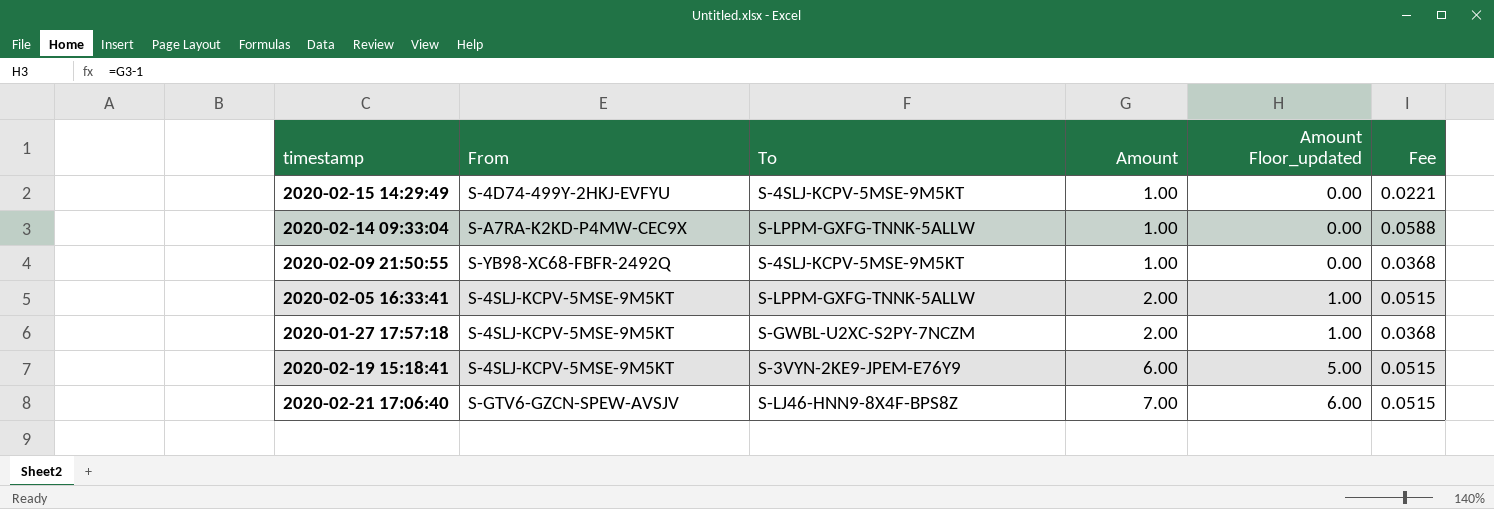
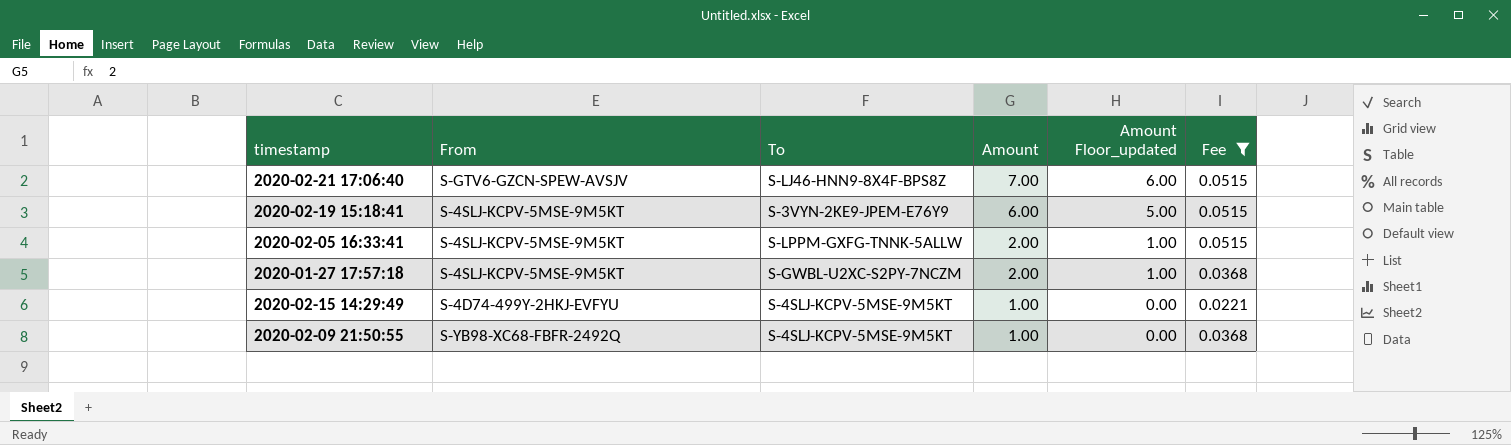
filter: none -> Fee != 0.0588
row order: Amount ascending -> Amount descending

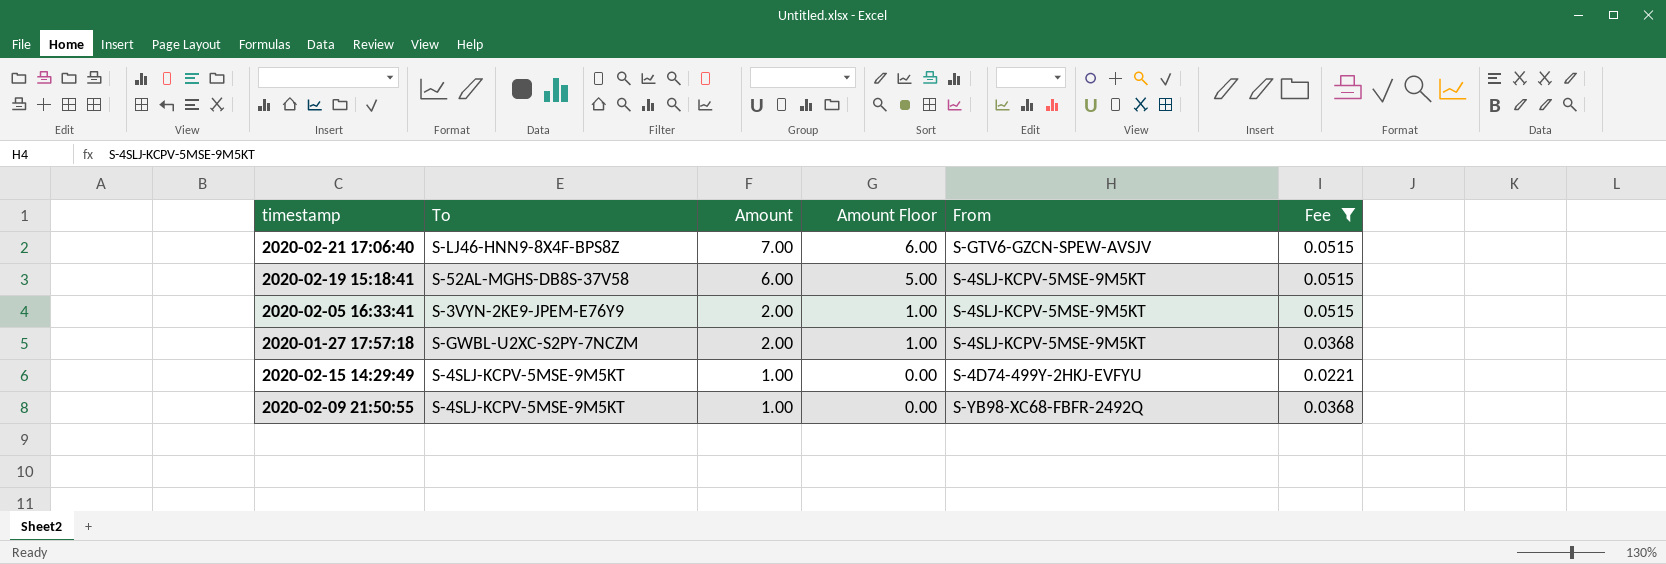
column name: Amount Floor_updated -> Amount Floor
column From | position: 2 -> 5
2020-02-19 15:18:41 | To: S-3VYN-2KE9-JPEM-E76Y9 -> S-52AL-MGHS-DB8S-37V58
2020-02-05 16:33:41 | To: S-LPPM-GXFG-TNNK-5ALLW -> S-3VYN-2KE9-JPEM-E76Y9

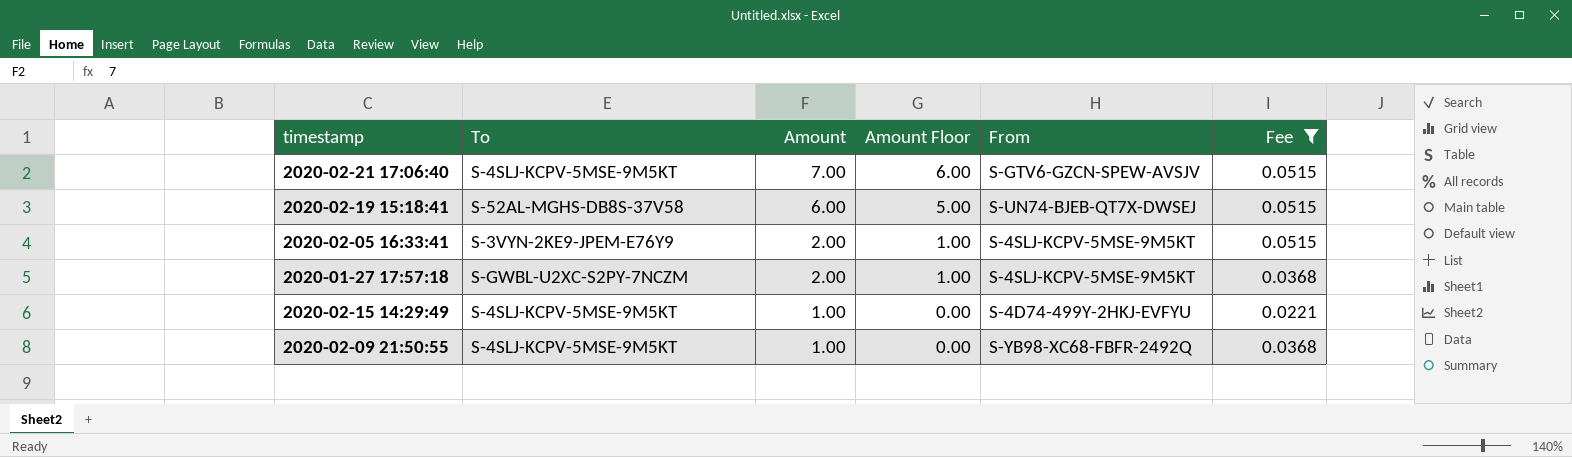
2020-02-21 17:06:40 | To: S-LJ46-HNN9-8X4F-BPS8Z -> S-4SLJ-KCPV-5MSE-9M5KT
2020-02-19 15:18:41 | From: S-4SLJ-KCPV-5MSE-9M5KT -> S-UN74-BJEB-QT7X-DWSEJ

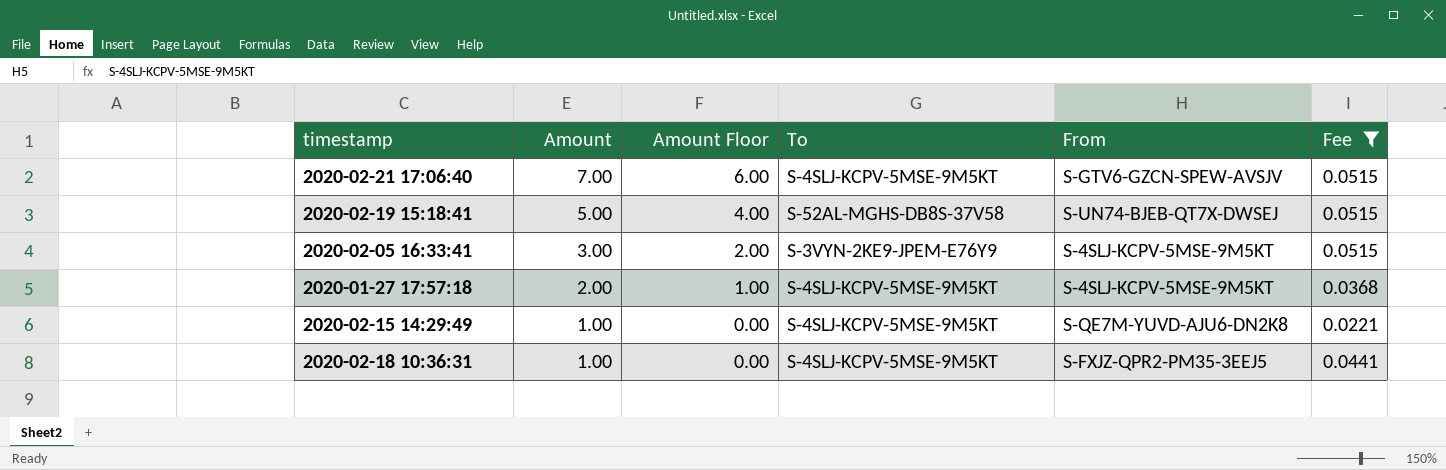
column To | position: 2 -> 4
row 2020-02-09 21:50:55: S-4SLJ-KCPV-5MSE-9M5KT | 1.00 | 0.00 | S-YB98-XC68-FBFR-2492Q | 0.0368 -> none
2020-02-19 15:18:41 | Amount: 6.00 -> 5.00
2020-02-19 15:18:41 | Amount Floor: 5.00 -> 4.00
2020-02-05 16:33:41 | Amount: 2.00 -> 3.00
2020-02-05 16:33:41 | Amount Floor: 1.00 -> 2.00
2020-01-27 17:57:18 | To: S-GWBL-U2XC-S2PY-7NCZM -> S-4SLJ-KCPV-5MSE-9M5KT
2020-02-15 14:29:49 | From: S-4D74-499Y-2HKJ-EVFYU -> S-QE7M-YUVD-AJU6-DN2K8
row 2020-02-18 10:36:31: none -> 1.00 | 0.00 | S-4SLJ-KCPV-5MSE-9M5KT | S-FXJZ-QPR2-PM35-3EEJ5 | 0.0441

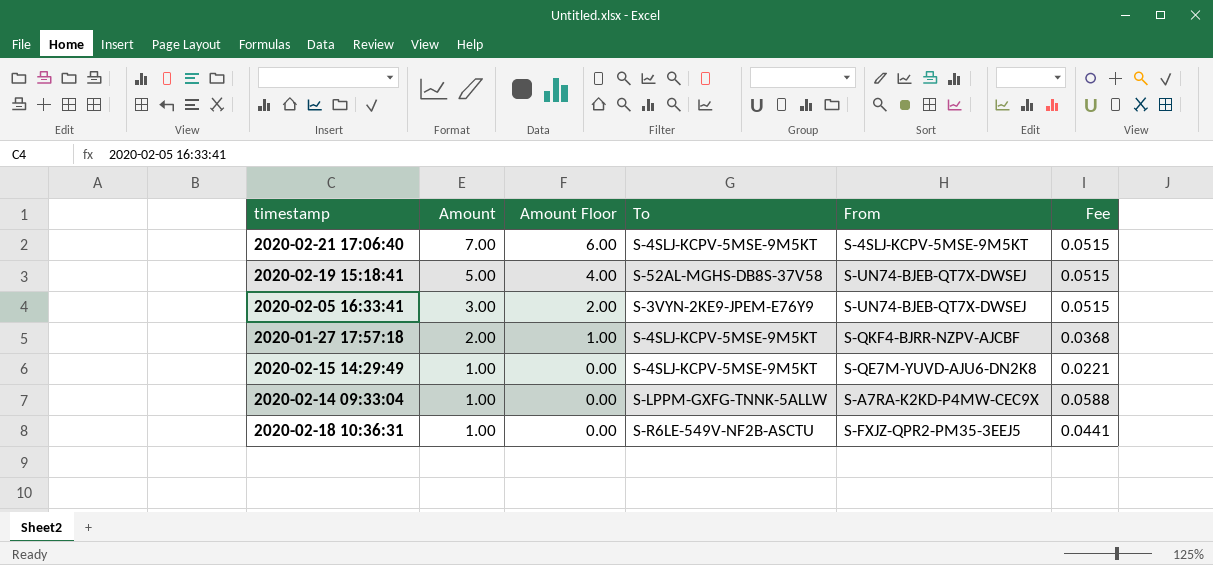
filter: Fee != 0.0588 -> none
2020-02-21 17:06:40 | From: S-GTV6-GZCN-SPEW-AVSJV -> S-4SLJ-KCPV-5MSE-9M5KT
2020-02-05 16:33:41 | From: S-4SLJ-KCPV-5MSE-9M5KT -> S-UN74-BJEB-QT7X-DWSEJ
2020-01-27 17:57:18 | From: S-4SLJ-KCPV-5MSE-9M5KT -> S-QKF4-BJRR-NZPV-AJCBF
2020-02-18 10:36:31 | To: S-4SLJ-KCPV-5MSE-9M5KT -> S-R6LE-549V-NF2B-ASCTU

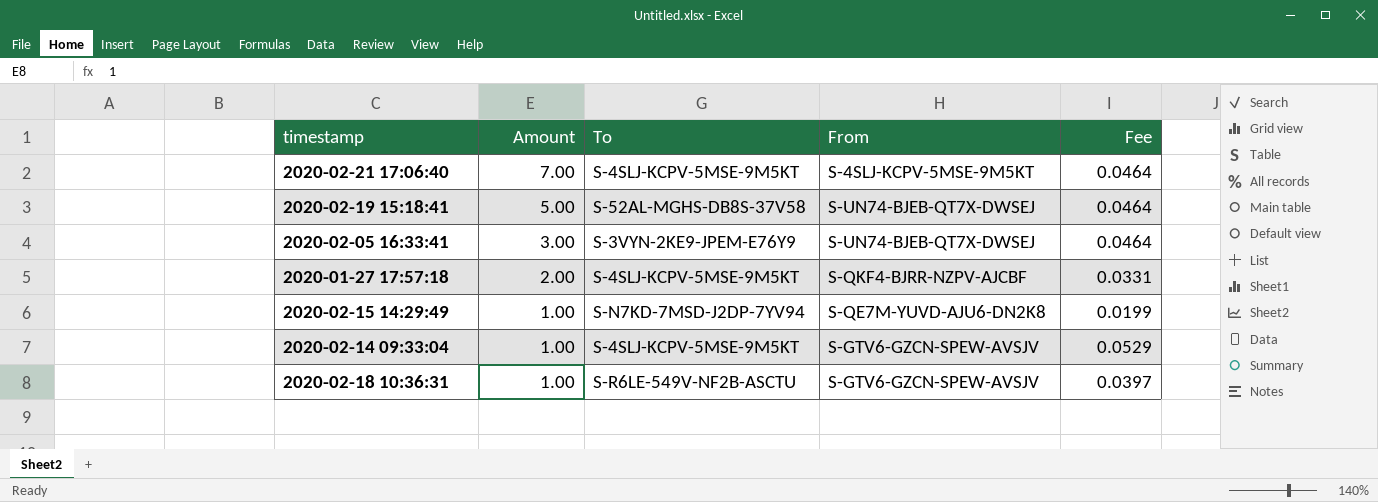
column Amount Floor | formula: [Amount] - 1 -> none
2020-02-21 17:06:40 | Fee: 0.0515 -> 0.0464
2020-02-19 15:18:41 | Fee: 0.0515 -> 0.0464
2020-02-05 16:33:41 | Fee: 0.0515 -> 0.0464
2020-01-27 17:57:18 | Fee: 0.0368 -> 0.0331
2020-02-15 14:29:49 | To: S-4SLJ-KCPV-5MSE-9M5KT -> S-N7KD-7MSD-J2DP-7YV94
2020-02-15 14:29:49 | Fee: 0.0221 -> 0.0199
2020-02-14 09:33:04 | To: S-LPPM-GXFG-TNNK-5ALLW -> S-4SLJ-KCPV-5MSE-9M5KT
2020-02-14 09:33:04 | From: S-A7RA-K2KD-P4MW-CEC9X -> S-GTV6-GZCN-SPEW-AVSJV
2020-02-14 09:33:04 | Fee: 0.0588 -> 0.0529
2020-02-18 10:36:31 | From: S-FXJZ-QPR2-PM35-3EEJ5 -> S-GTV6-GZCN-SPEW-AVSJV
2020-02-18 10:36:31 | Fee: 0.0441 -> 0.0397

